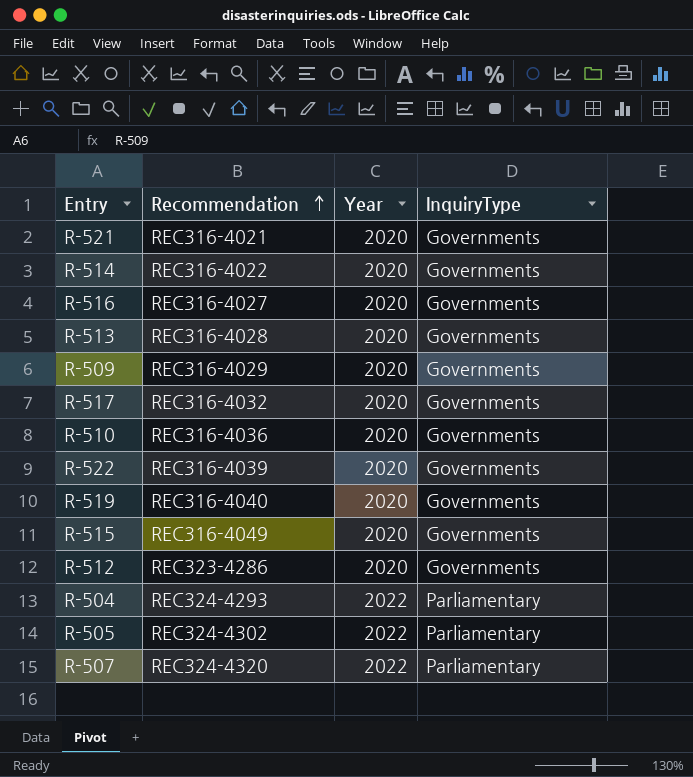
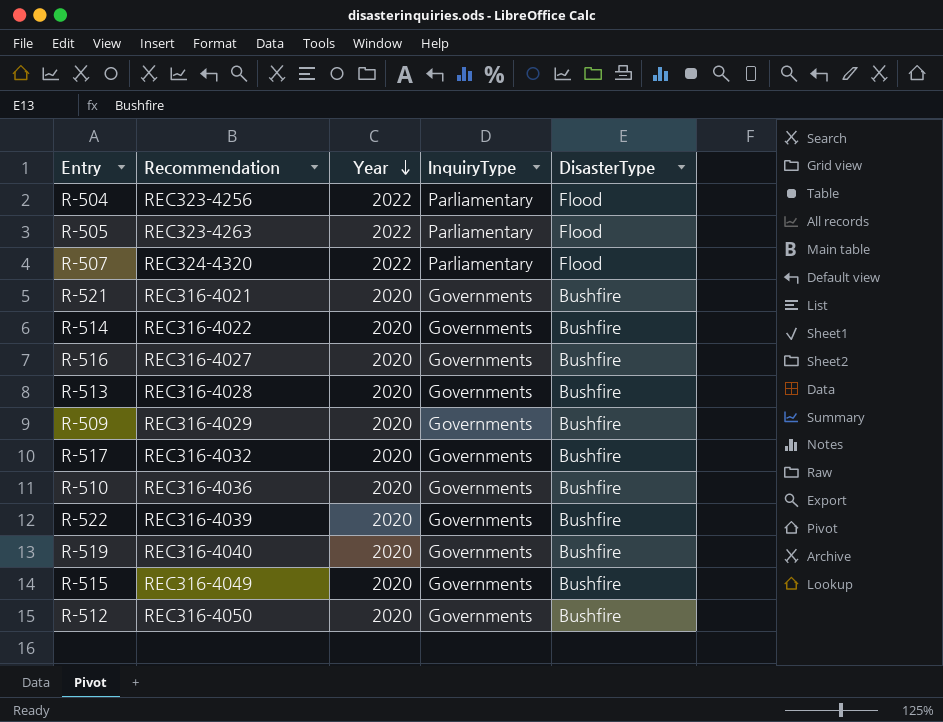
row order: Recommendation ascending -> Year descending
column DisasterType | position: none -> 5
R-504 | Recommendation: REC324-4293 -> REC323-4256
R-505 | Recommendation: REC324-4302 -> REC323-4263
R-512 | Recommendation: REC323-4286 -> REC316-4050

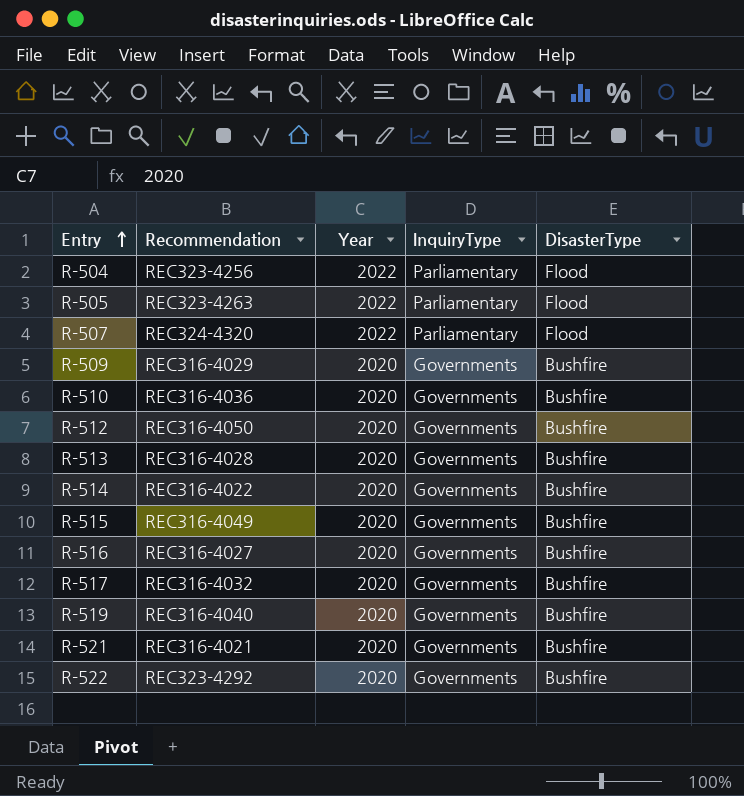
row order: Year descending -> Entry ascending
R-522 | Recommendation: REC316-4039 -> REC323-4292

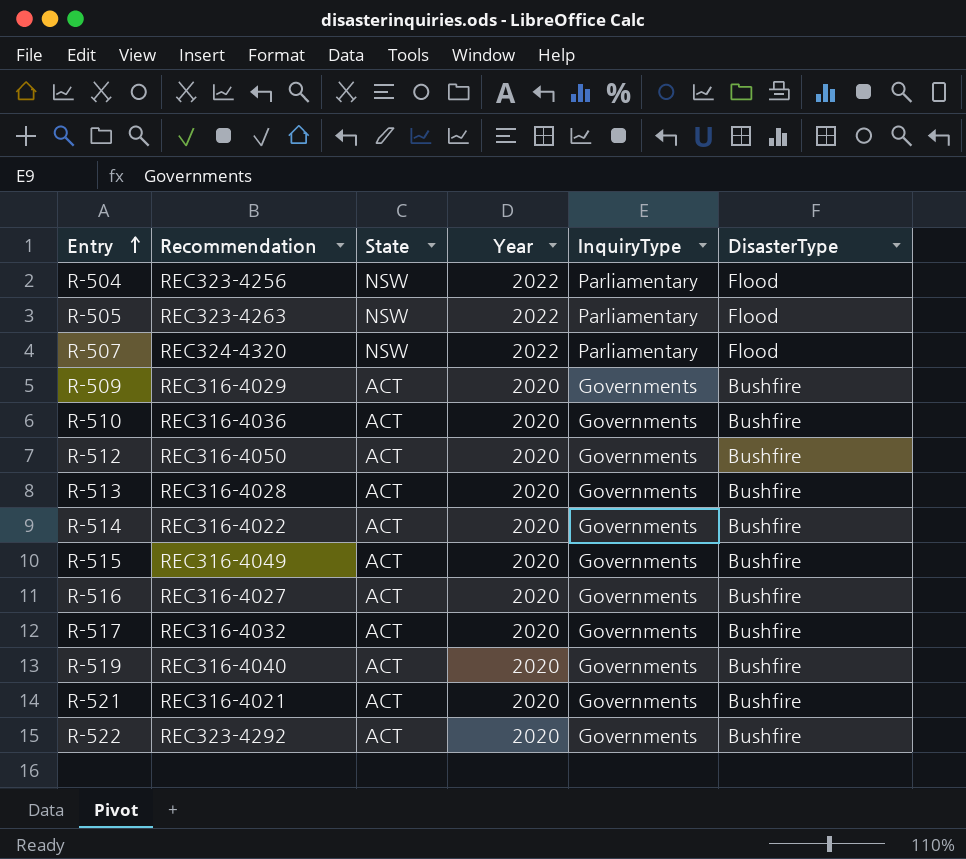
column State | position: none -> 3

